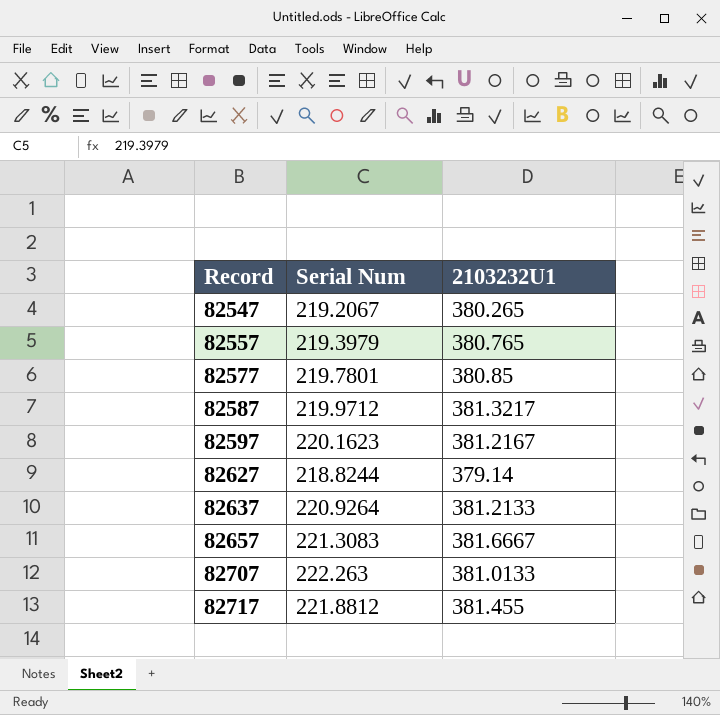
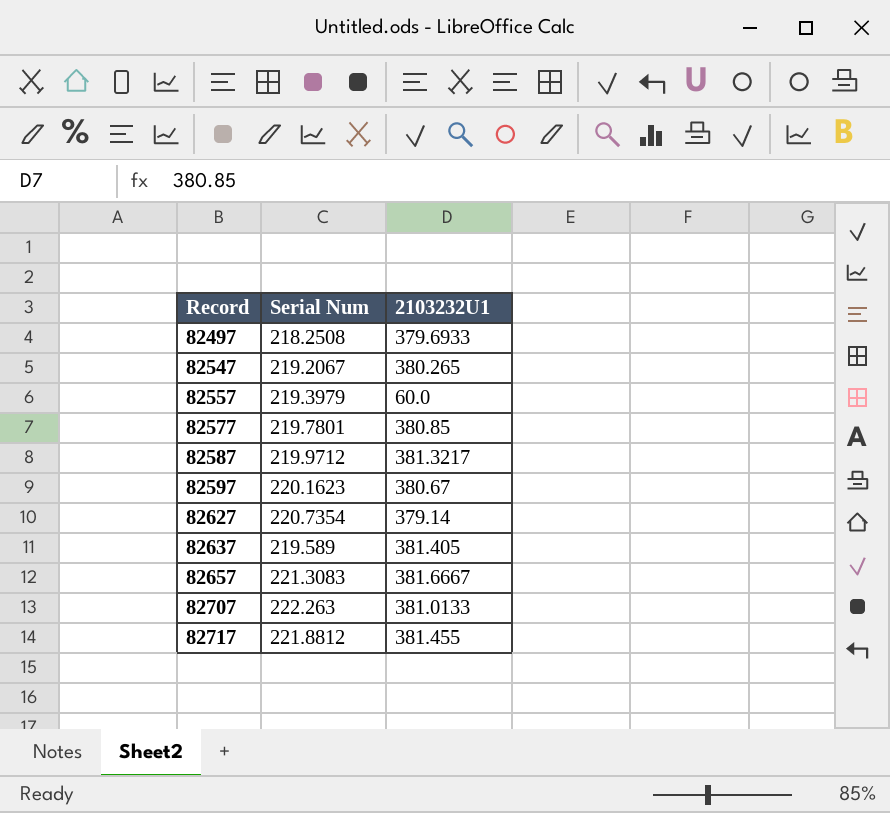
row 82497: none -> 218.2508 | 379.6933
82557 | 2103232U1: 380.765 -> 60.0
82597 | 2103232U1: 381.2167 -> 380.67
82627 | Serial Num: 218.8244 -> 220.7354
82637 | Serial Num: 220.9264 -> 219.589
82637 | 2103232U1: 381.2133 -> 381.405

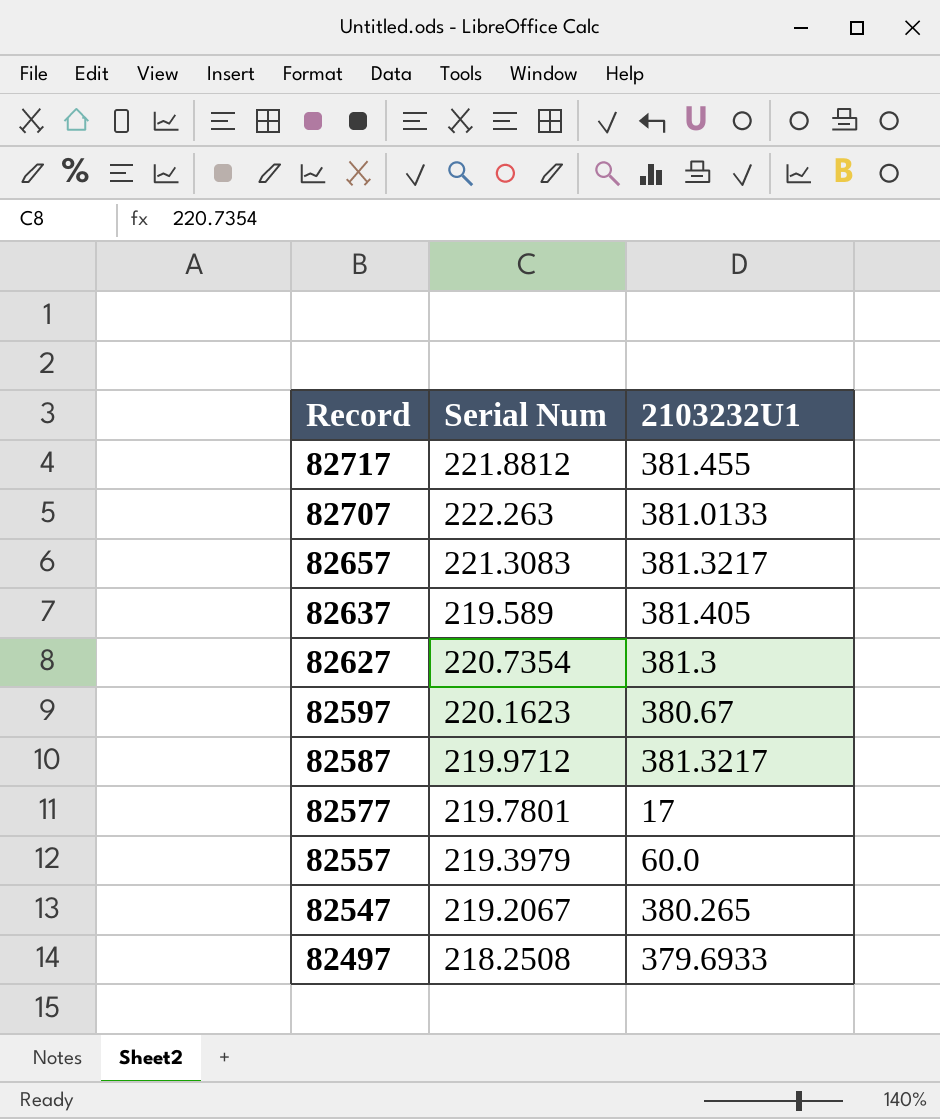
row order: Record ascending -> Record descending
82657 | 2103232U1: 381.6667 -> 381.3217
82627 | 2103232U1: 379.14 -> 381.3
82577 | 2103232U1: 380.85 -> 17

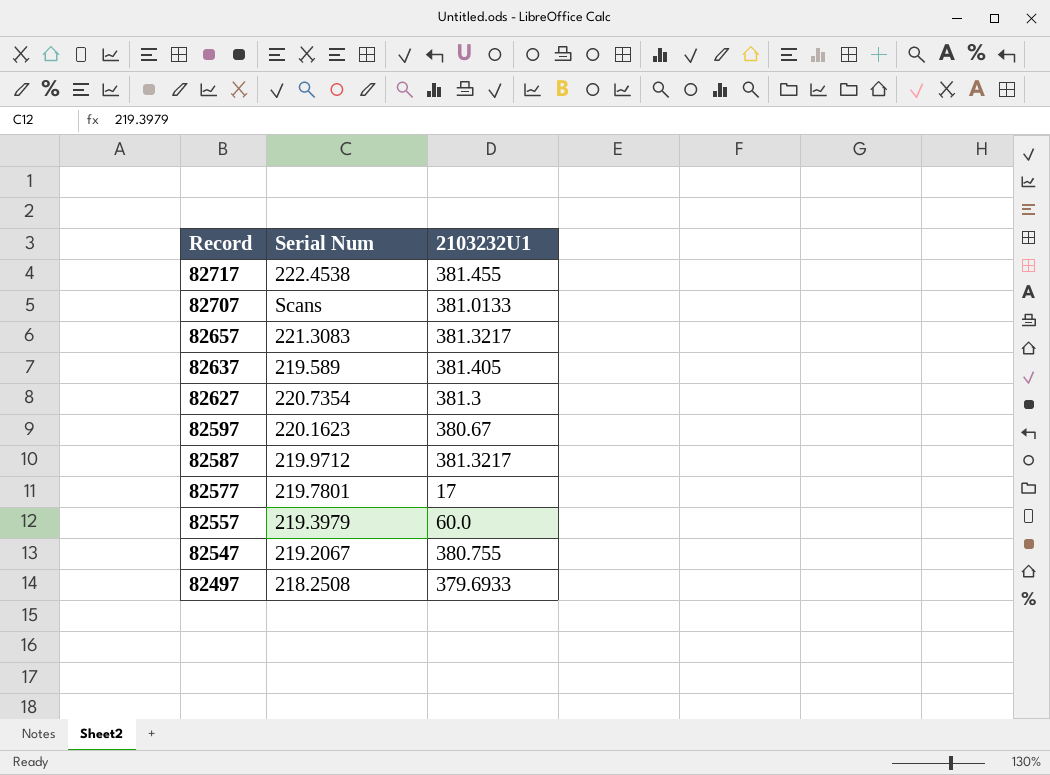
82717 | Serial Num: 221.8812 -> 222.4538
82707 | Serial Num: 222.263 -> Scans
82547 | 2103232U1: 380.265 -> 380.755

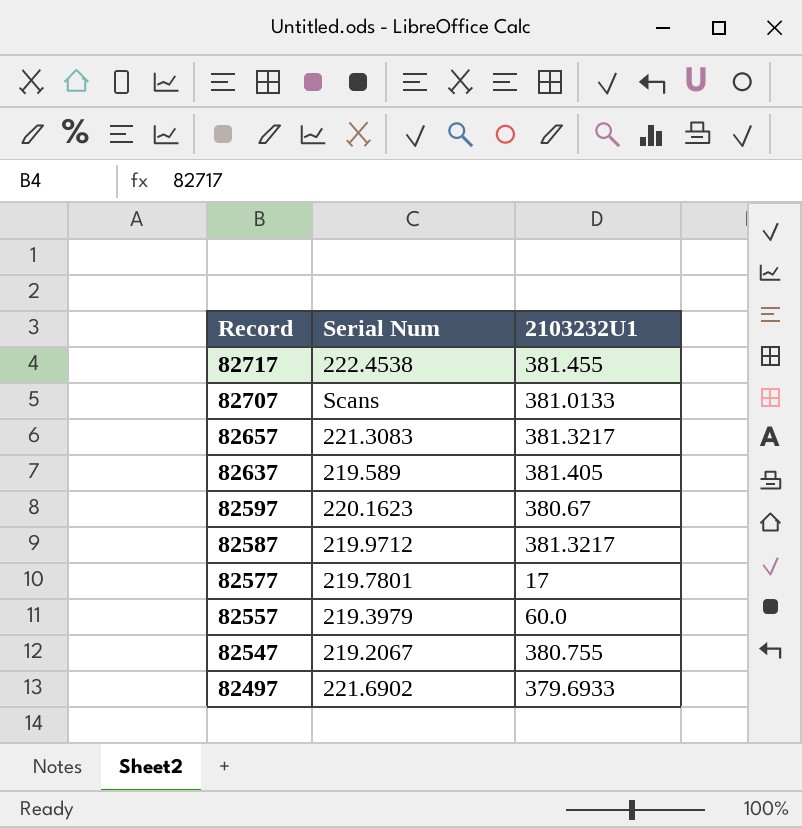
row 82627: 220.7354 | 381.3 -> none
82497 | Serial Num: 218.2508 -> 221.6902

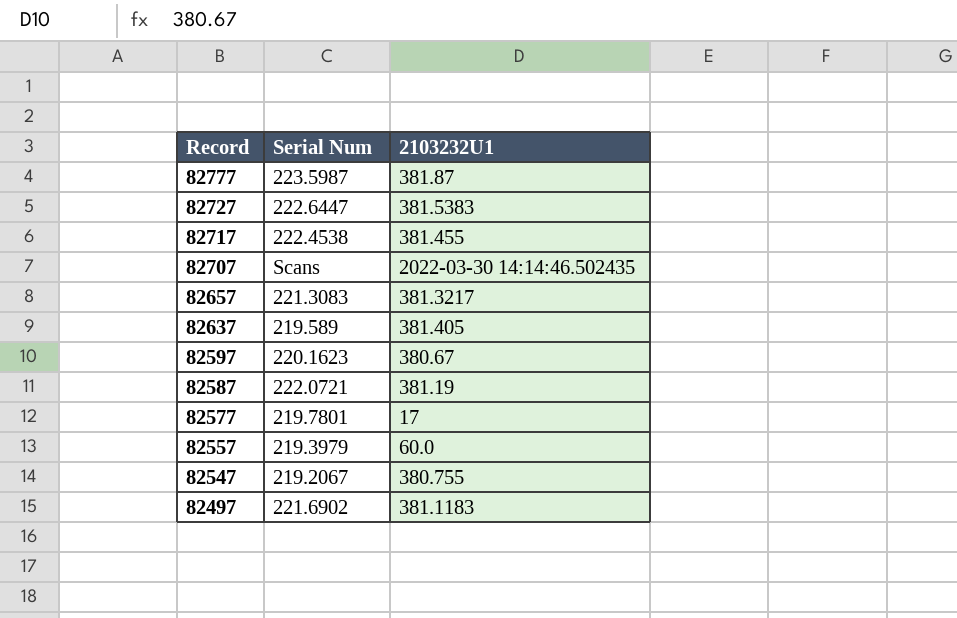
row 82777: none -> 223.5987 | 381.87
row 82727: none -> 222.6447 | 381.5383
82707 | 2103232U1: 381.0133 -> 2022-03-30 14:14:46.502435
82587 | Serial Num: 219.9712 -> 222.0721
82587 | 2103232U1: 381.3217 -> 381.19
82497 | 2103232U1: 379.6933 -> 381.1183

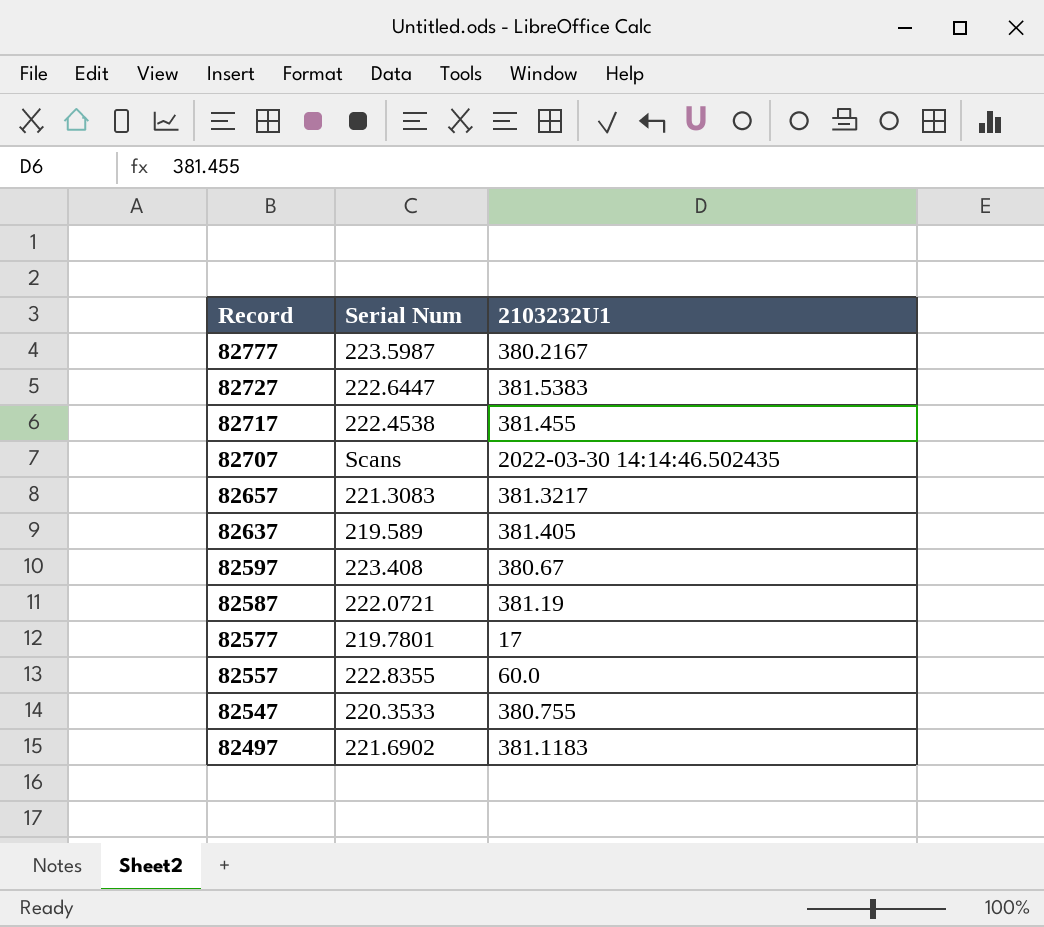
82777 | 2103232U1: 381.87 -> 380.2167
82597 | Serial Num: 220.1623 -> 223.408
82557 | Serial Num: 219.3979 -> 222.8355
82547 | Serial Num: 219.2067 -> 220.3533

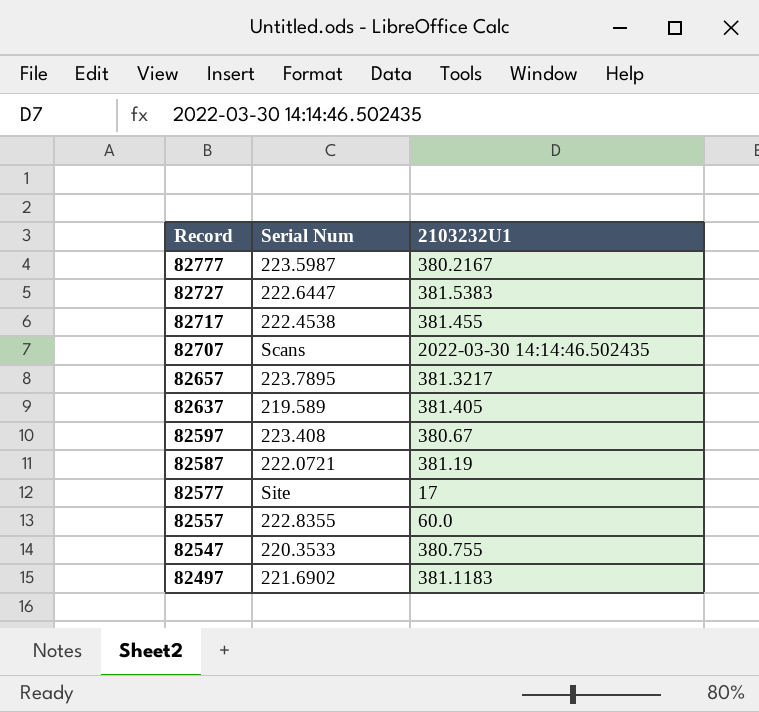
82657 | Serial Num: 221.3083 -> 223.7895
82577 | Serial Num: 219.7801 -> Site

